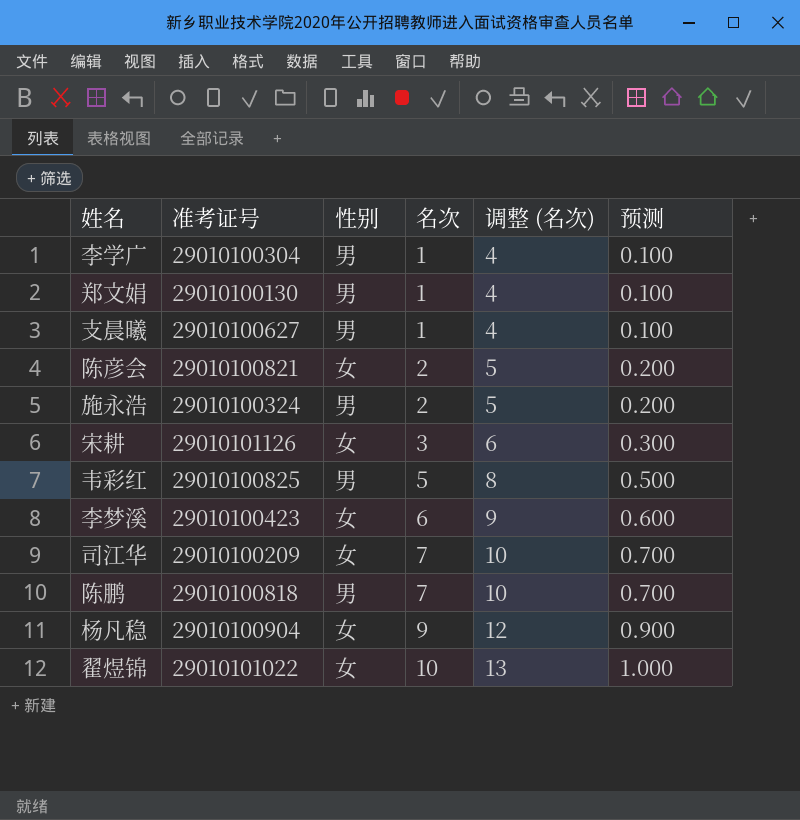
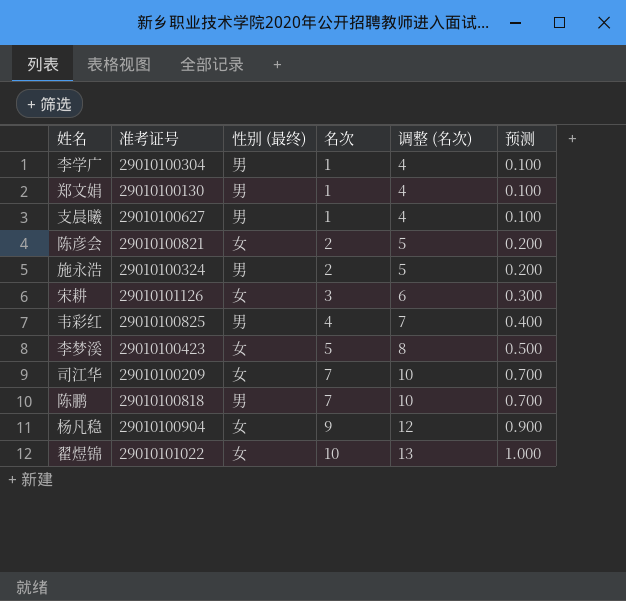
column name: 性别 -> 性别 (最终)
韦彩红 | 名次: 5 -> 4
韦彩红 | 调整 (名次): 8 -> 7
韦彩红 | 预测: 0.500 -> 0.400
李梦溪 | 名次: 6 -> 5
李梦溪 | 调整 (名次): 9 -> 8
李梦溪 | 预测: 0.600 -> 0.500

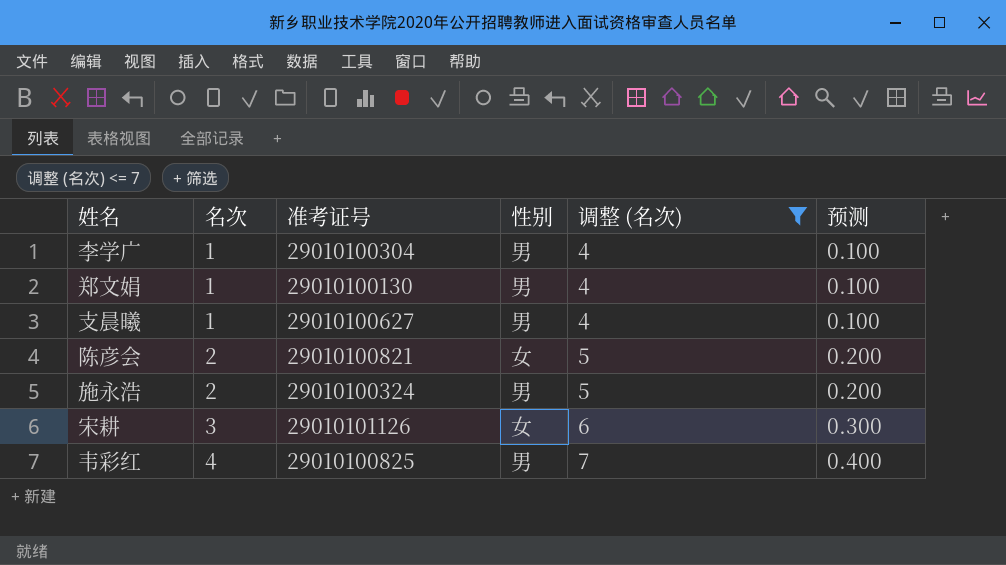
filter: none -> 调整 (名次) <= 7
column 名次 | position: 4 -> 2
column name: 性别 (最终) -> 性别

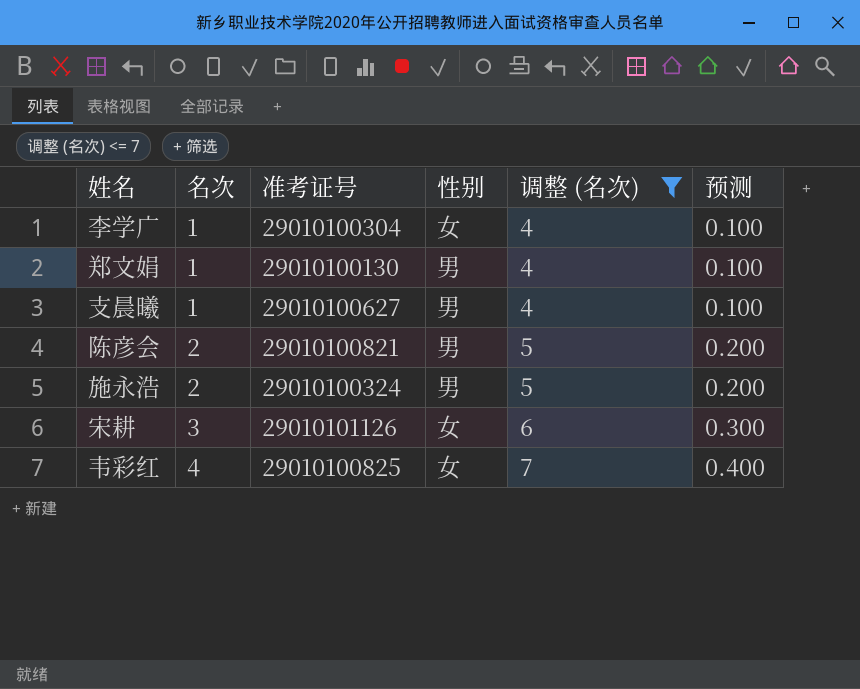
李学广 | 性别: 男 -> 女
陈彦会 | 性别: 女 -> 男
韦彩红 | 性别: 男 -> 女

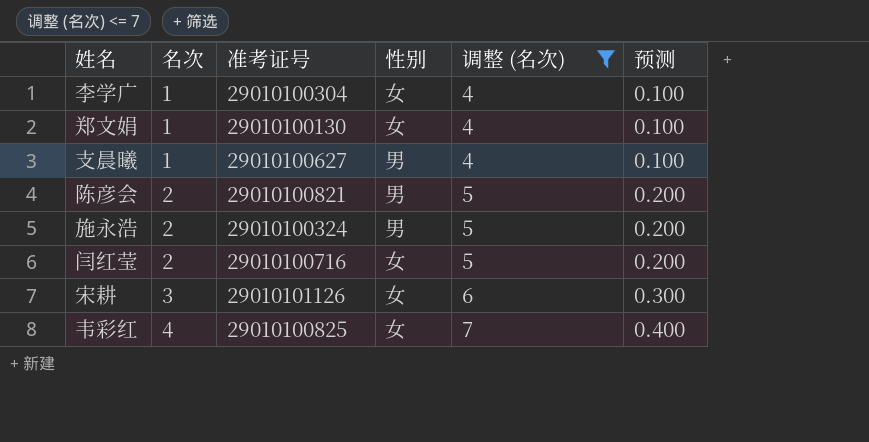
郑文娟 | 性别: 男 -> 女
row 闫红莹: none -> 2 | 29010100716 | 女 | 5 | 0.200

